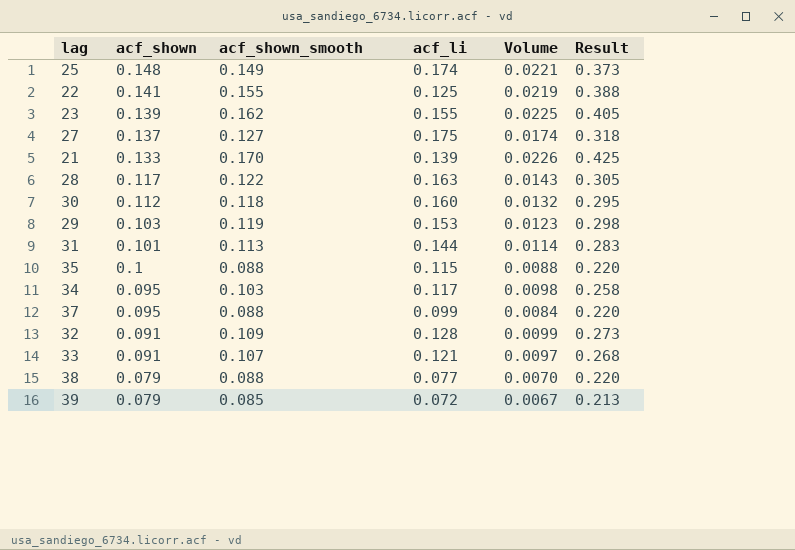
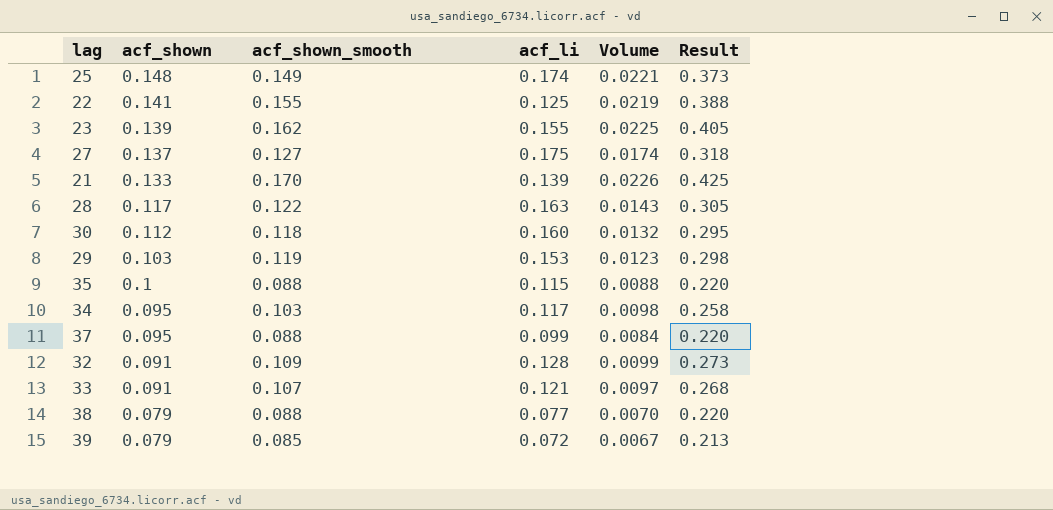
row 31: 0.101 | 0.113 | 0.144 | 0.0114 | 0.283 -> none

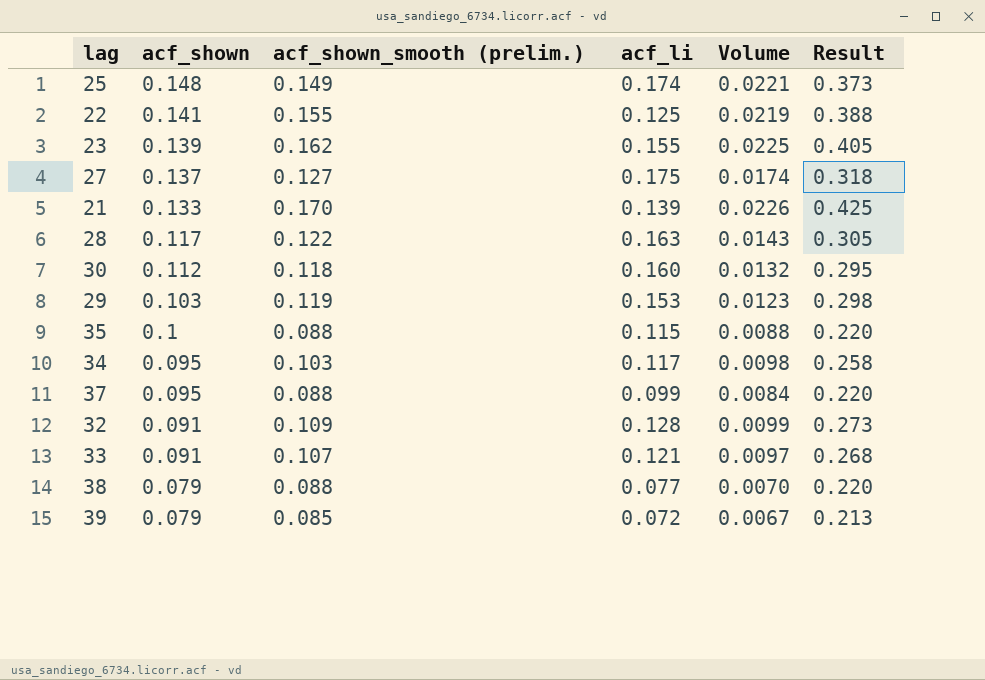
column name: acf_shown_smooth -> acf_shown_smooth (prelim.)

